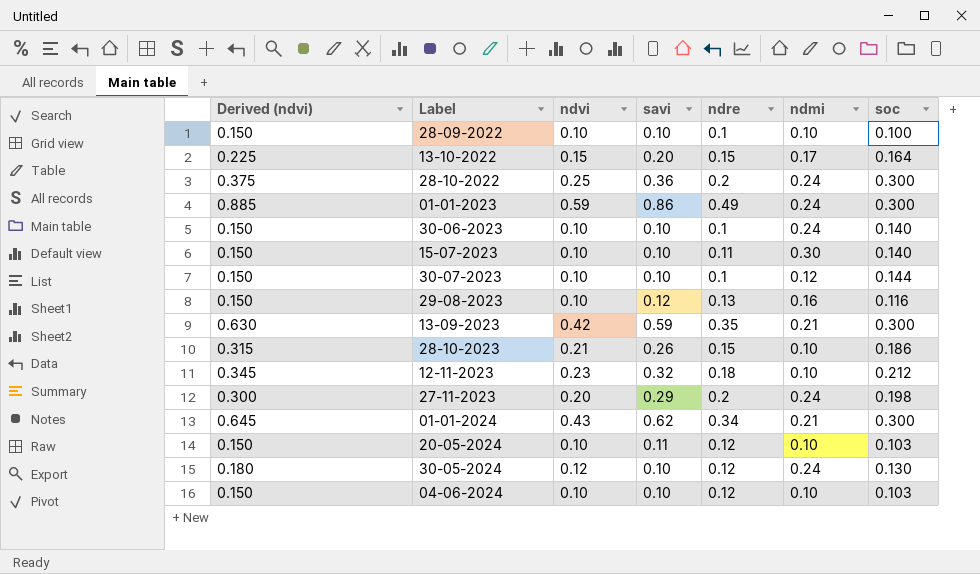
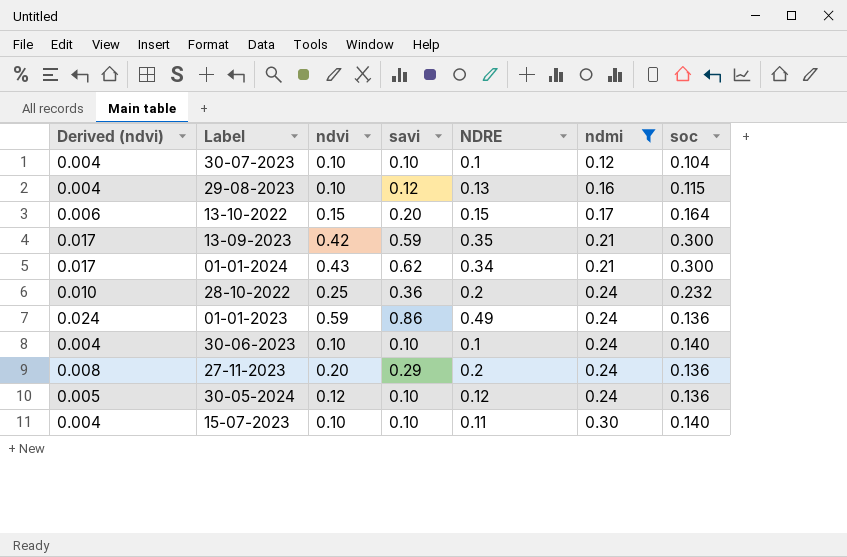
filter: none -> ndmi != 0.10
row order: Label ascending -> ndmi ascending
column Derived (ndvi) | formula: [ndvi] * 1.5 -> [ndvi] * 0.04
column name: ndre -> NDRE
30-07-2023 | soc: 0.144 -> 0.104
29-08-2023 | soc: 0.116 -> 0.115
28-10-2022 | soc: 0.300 -> 0.232
01-01-2023 | soc: 0.300 -> 0.136
27-11-2023 | soc: 0.198 -> 0.136
30-05-2024 | soc: 0.130 -> 0.136

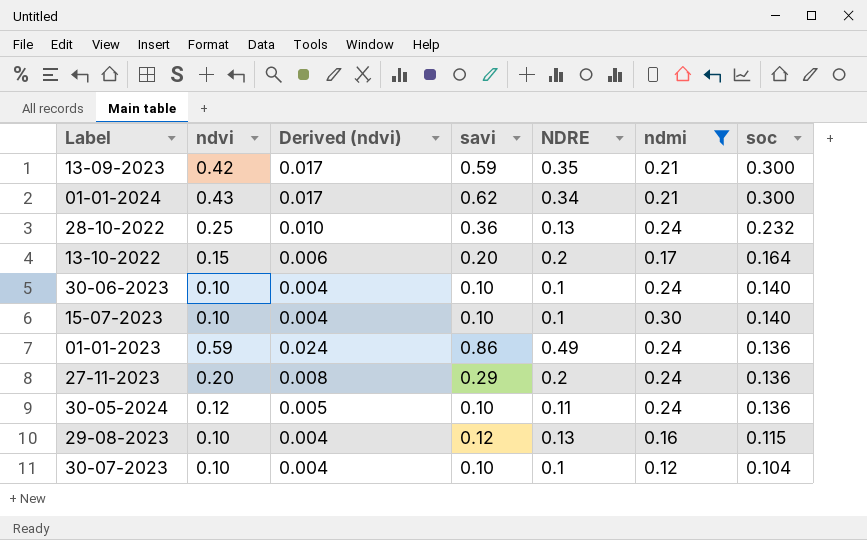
row order: ndmi ascending -> soc descending
column Derived (ndvi) | position: 1 -> 3
28-10-2022 | NDRE: 0.2 -> 0.13
13-10-2022 | NDRE: 0.15 -> 0.2
15-07-2023 | NDRE: 0.11 -> 0.1
30-05-2024 | NDRE: 0.12 -> 0.11

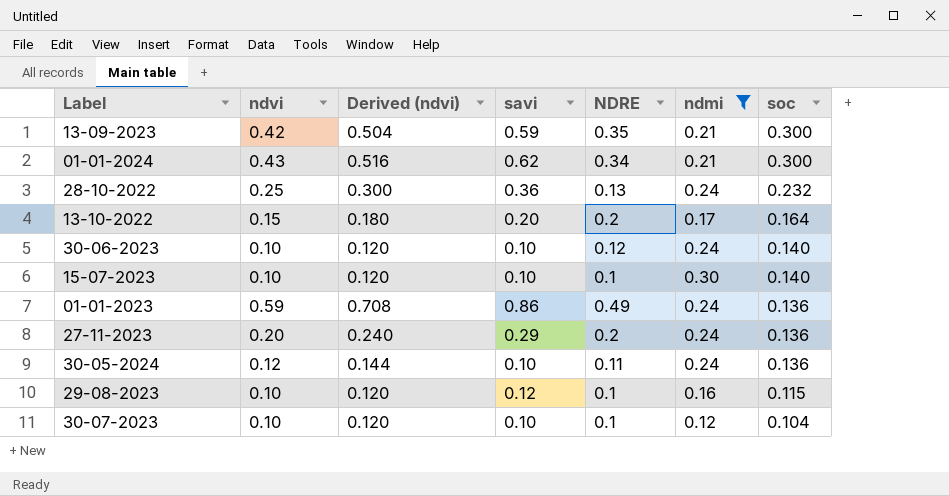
column Derived (ndvi) | formula: [ndvi] * 0.04 -> [ndvi] * 1.2
30-06-2023 | NDRE: 0.1 -> 0.12
29-08-2023 | NDRE: 0.13 -> 0.1

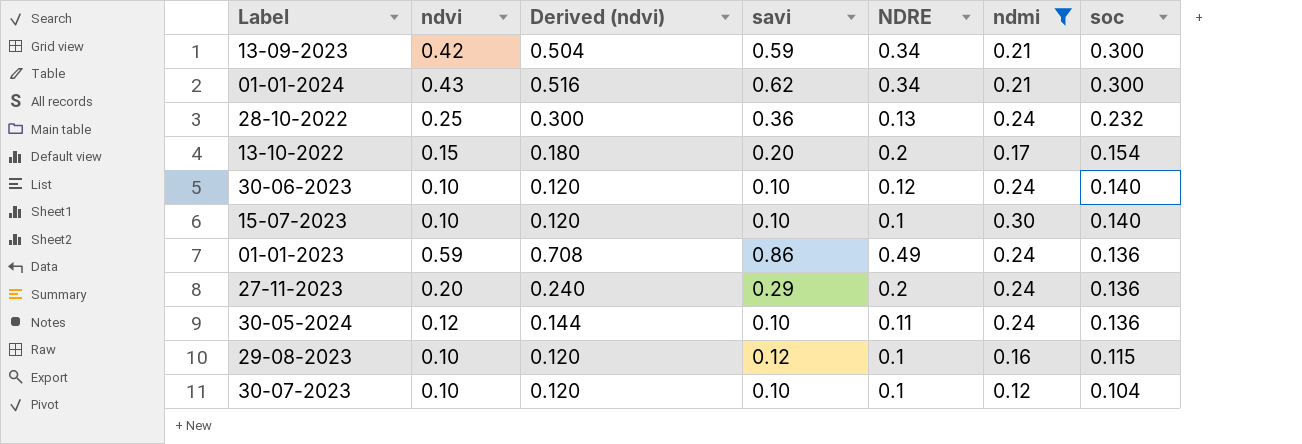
13-09-2023 | NDRE: 0.35 -> 0.34
13-10-2022 | soc: 0.164 -> 0.154

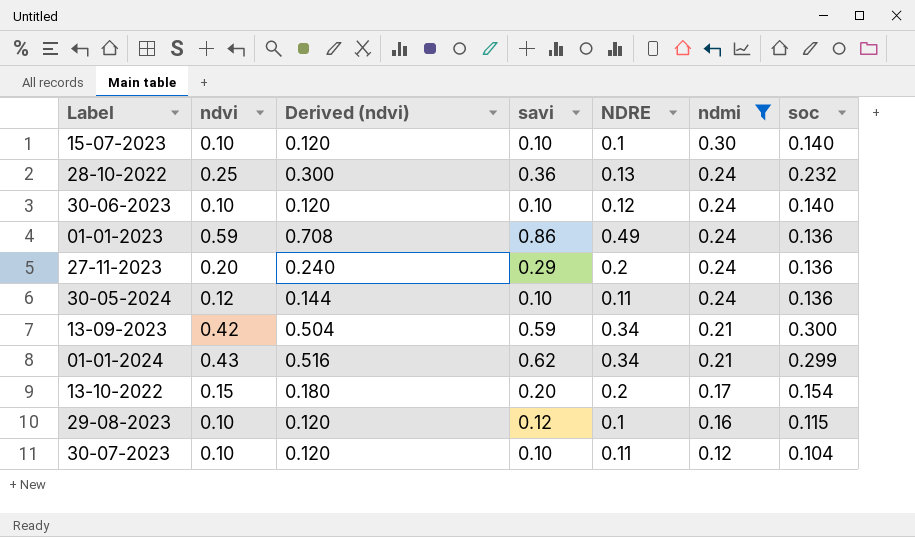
row order: soc descending -> ndmi descending
01-01-2024 | soc: 0.300 -> 0.299
30-07-2023 | NDRE: 0.1 -> 0.11

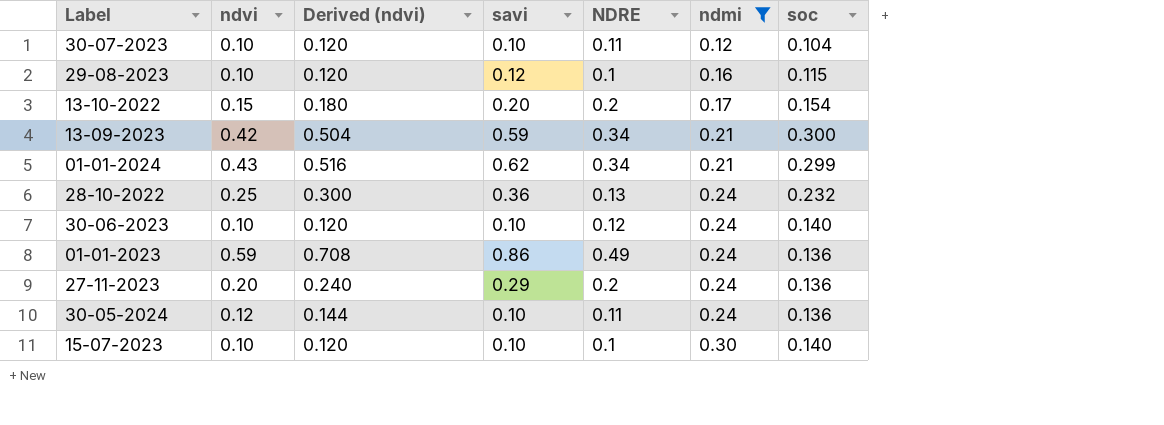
row order: ndmi descending -> ndmi ascending

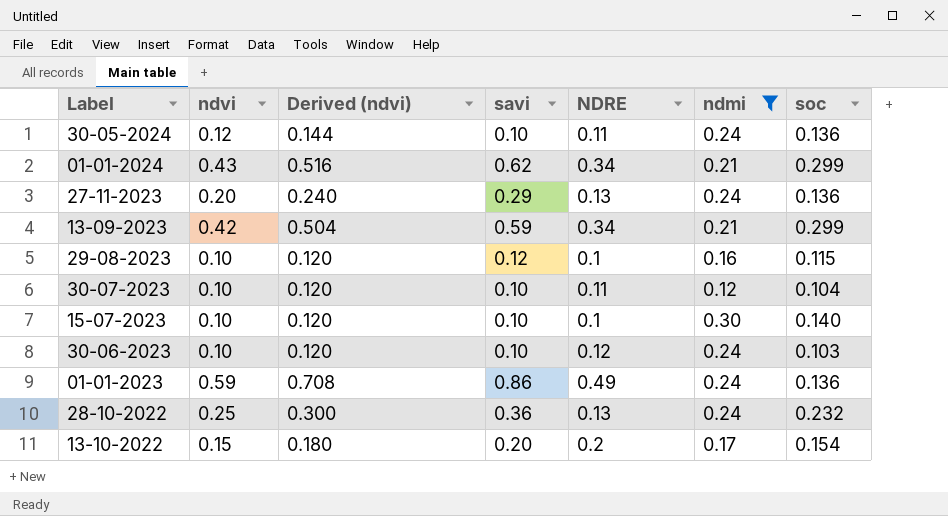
row order: ndmi ascending -> Label descending
27-11-2023 | NDRE: 0.2 -> 0.13
13-09-2023 | soc: 0.300 -> 0.299
30-06-2023 | soc: 0.140 -> 0.103

